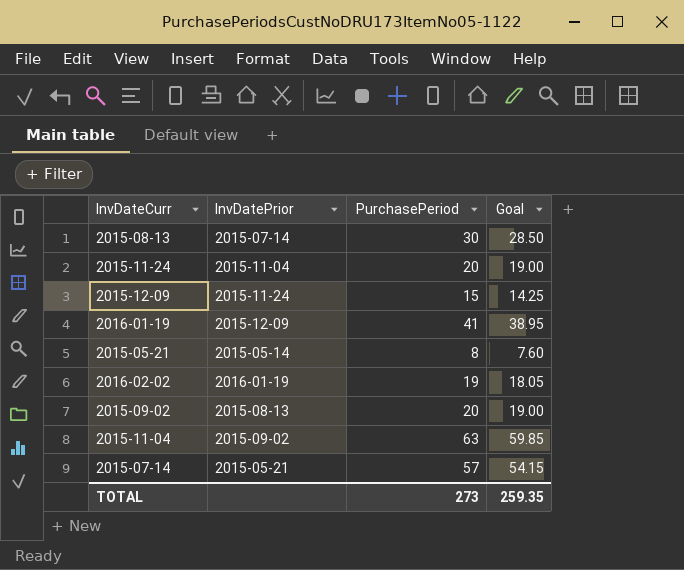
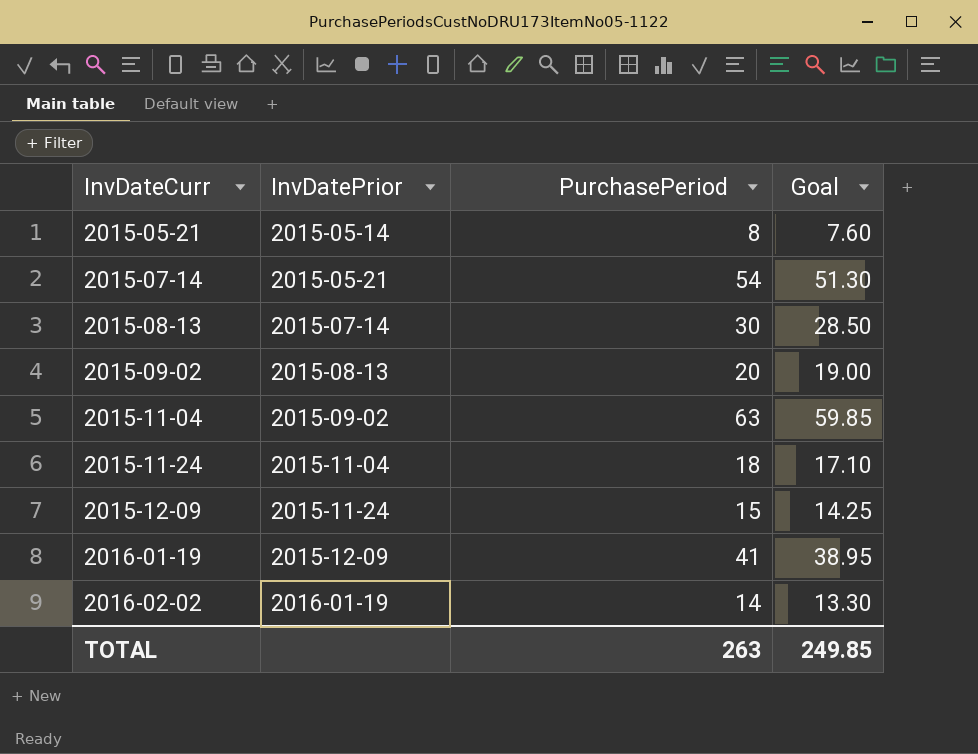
row order: none -> InvDateCurr ascending
2015-07-14 | PurchasePeriod: 57 -> 54
2015-07-14 | Goal: 54.15 -> 51.30
2015-11-24 | PurchasePeriod: 20 -> 18
2015-11-24 | Goal: 19.00 -> 17.10
2016-02-02 | PurchasePeriod: 19 -> 14
2016-02-02 | Goal: 18.05 -> 13.30
TOTAL | PurchasePeriod: 273 -> 263
TOTAL | Goal: 259.35 -> 249.85

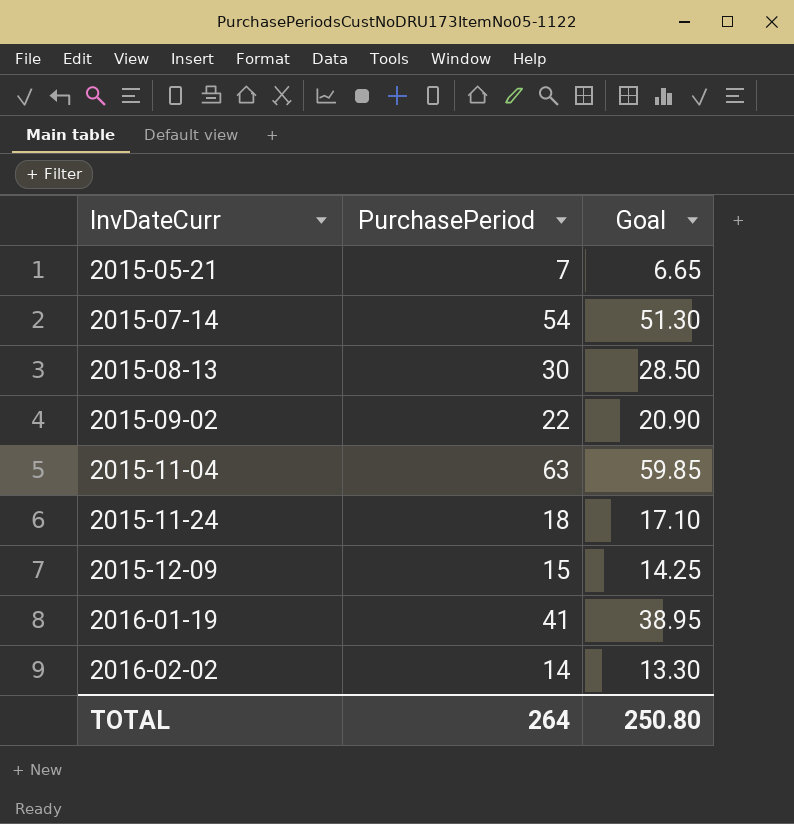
column InvDatePrior | position: 2 -> none
2015-05-21 | PurchasePeriod: 8 -> 7
2015-05-21 | Goal: 7.60 -> 6.65
2015-09-02 | PurchasePeriod: 20 -> 22
2015-09-02 | Goal: 19.00 -> 20.90
TOTAL | PurchasePeriod: 263 -> 264
TOTAL | Goal: 249.85 -> 250.80

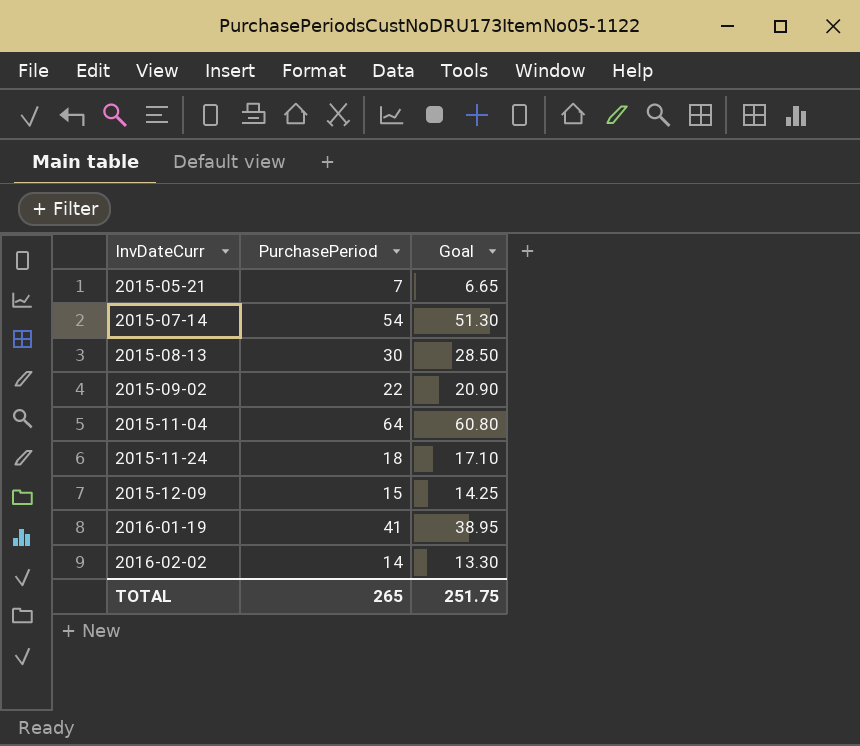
2015-11-04 | PurchasePeriod: 63 -> 64
2015-11-04 | Goal: 59.85 -> 60.80
TOTAL | PurchasePeriod: 264 -> 265
TOTAL | Goal: 250.80 -> 251.75

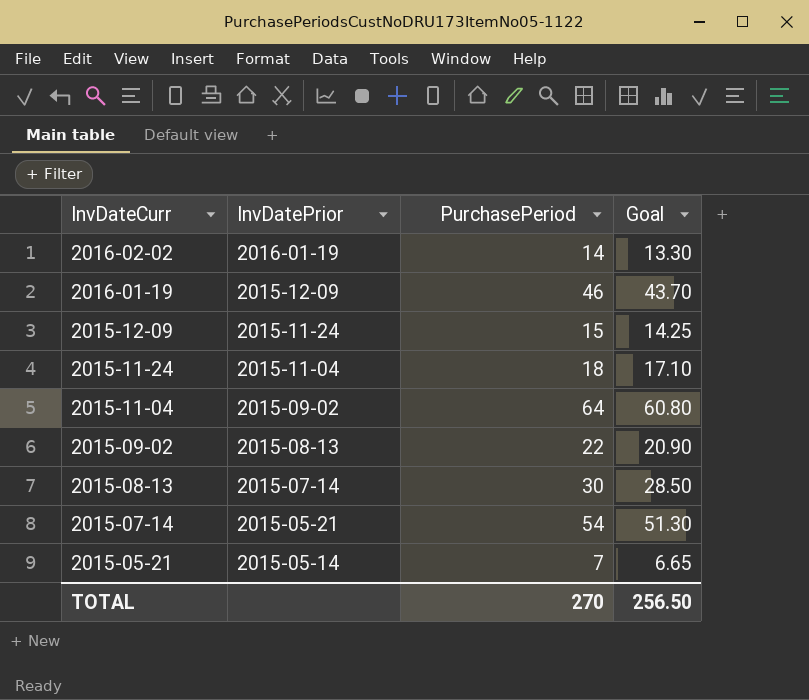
row order: InvDateCurr ascending -> InvDateCurr descending
column InvDatePrior | position: none -> 2
2016-01-19 | PurchasePeriod: 41 -> 46
2016-01-19 | Goal: 38.95 -> 43.70
TOTAL | PurchasePeriod: 265 -> 270
TOTAL | Goal: 251.75 -> 256.50

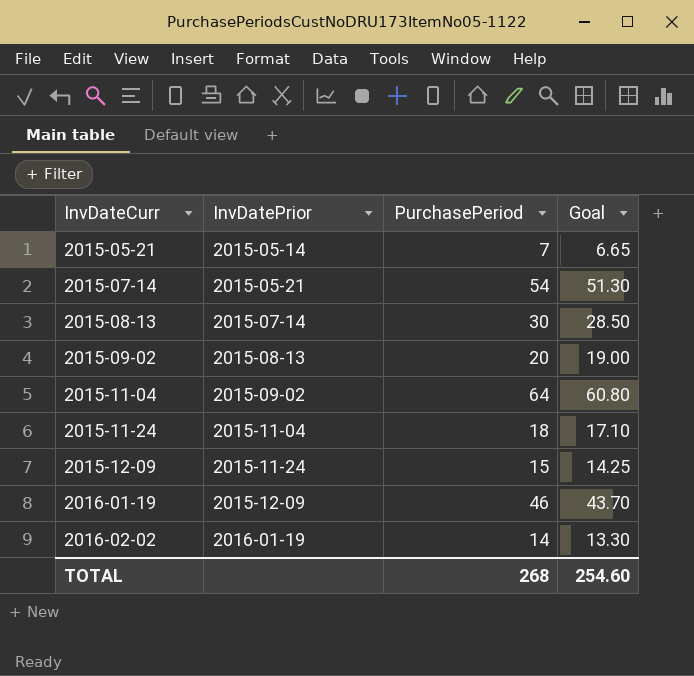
row order: InvDateCurr descending -> InvDateCurr ascending
2015-09-02 | PurchasePeriod: 22 -> 20
2015-09-02 | Goal: 20.90 -> 19.00
TOTAL | PurchasePeriod: 270 -> 268
TOTAL | Goal: 256.50 -> 254.60

